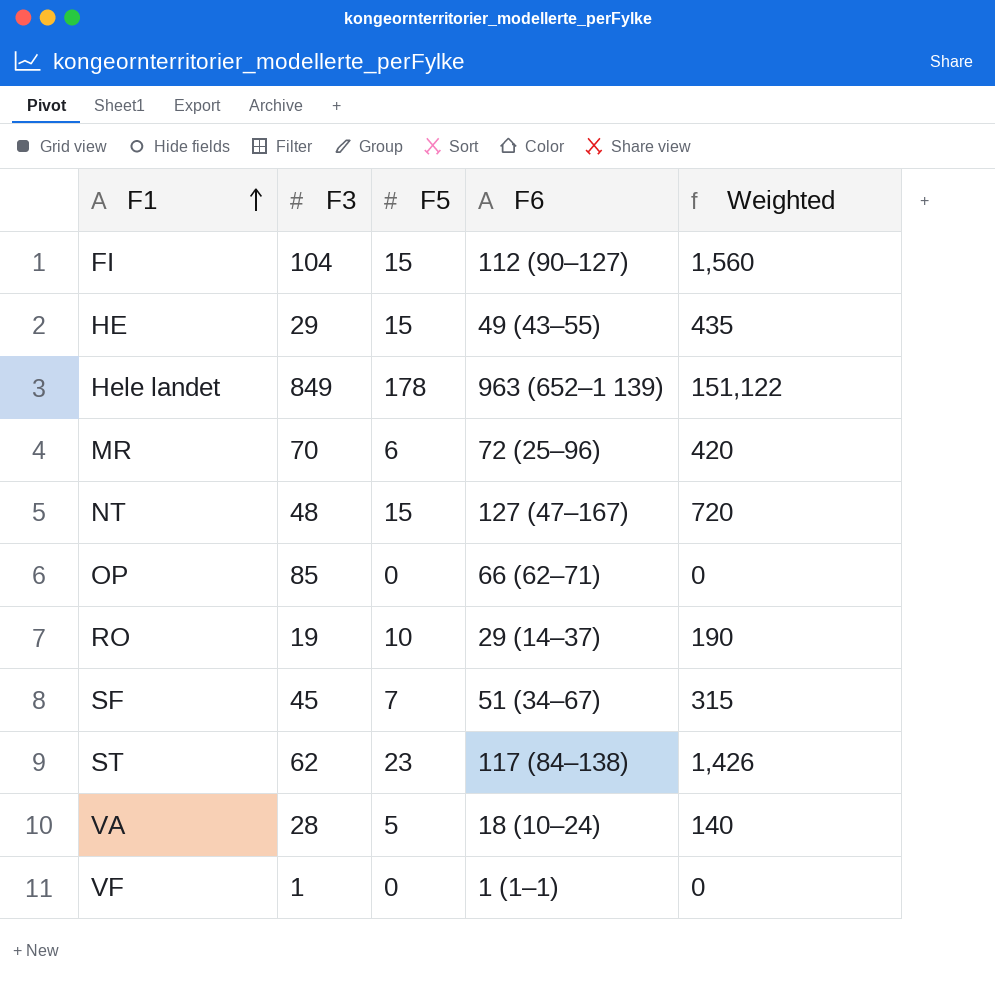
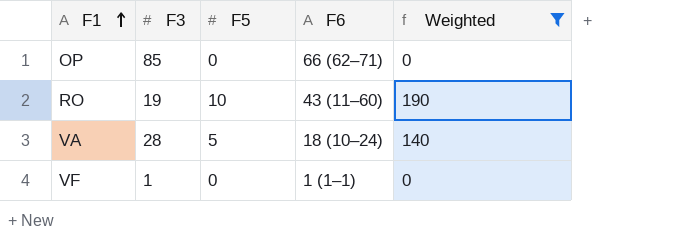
filter: none -> Weighted <= 190
RO | F6: 29 (14–37) -> 43 (11–60)

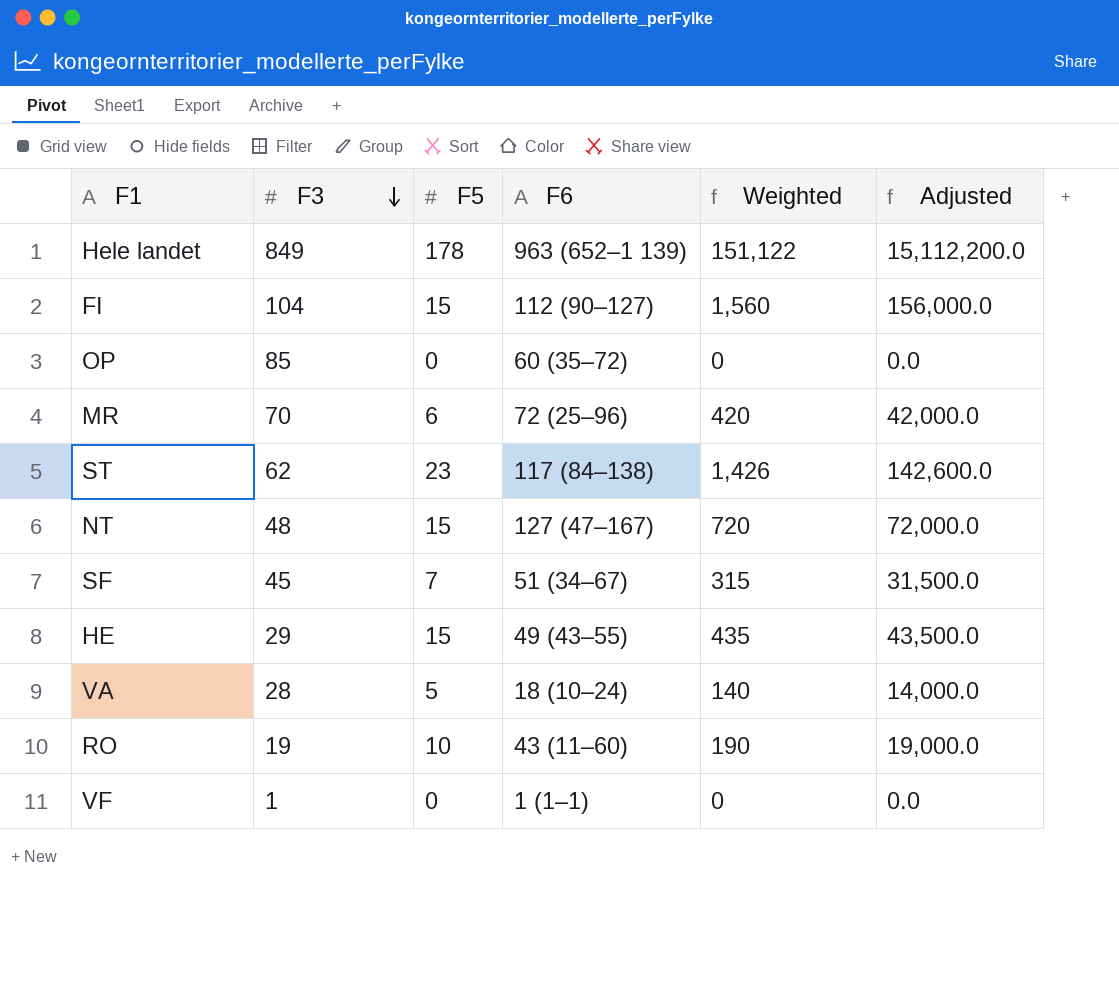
filter: Weighted <= 190 -> none
row order: F1 ascending -> F3 descending
column Adjusted | formula: none -> [Weighted] * 100
OP | F6: 66 (62–71) -> 60 (35–72)

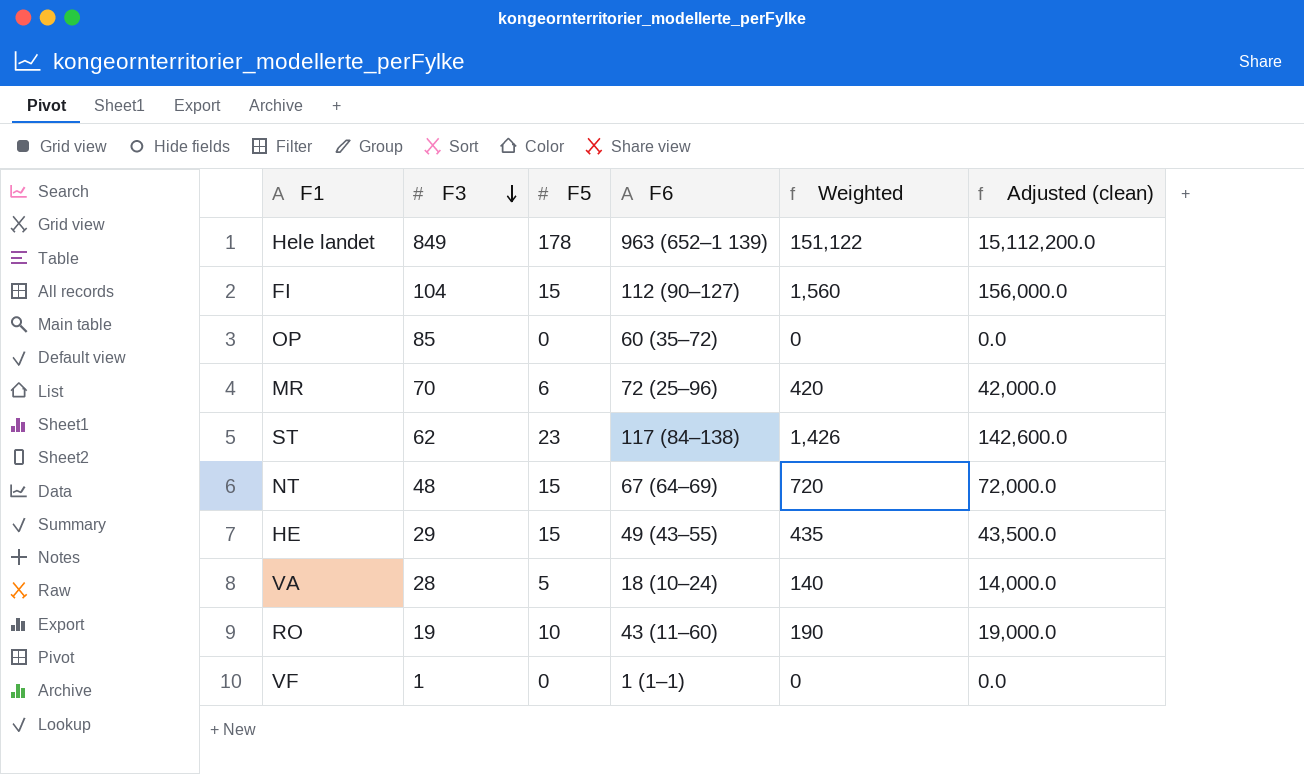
column name: Adjusted -> Adjusted (clean)
row SF: 45 | 7 | 51 (34–67) | 315 | 31,500.0 -> none
NT | F6: 127 (47–167) -> 67 (64–69)

